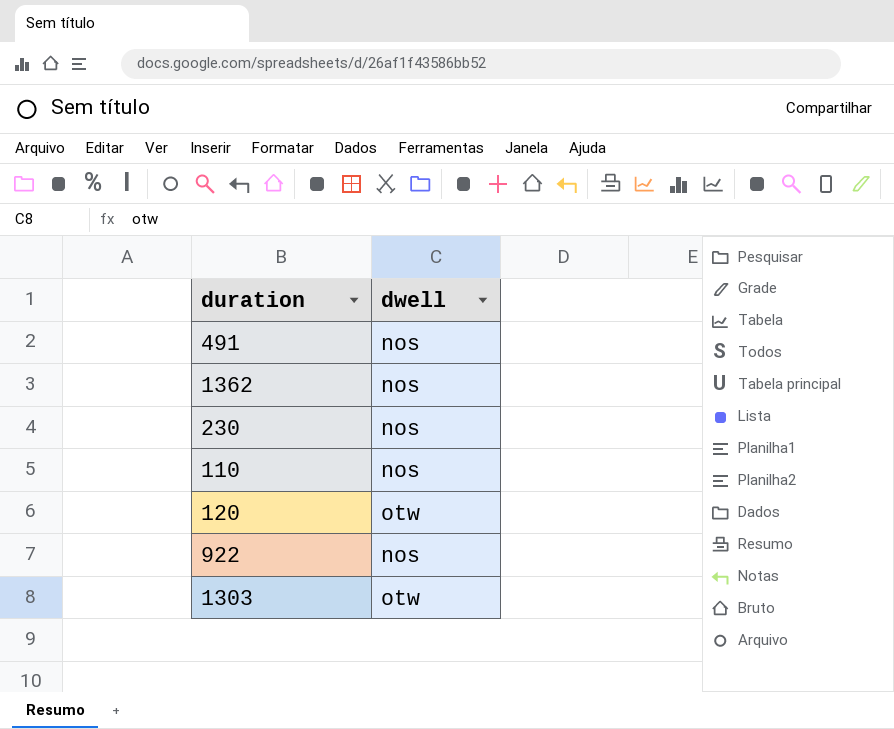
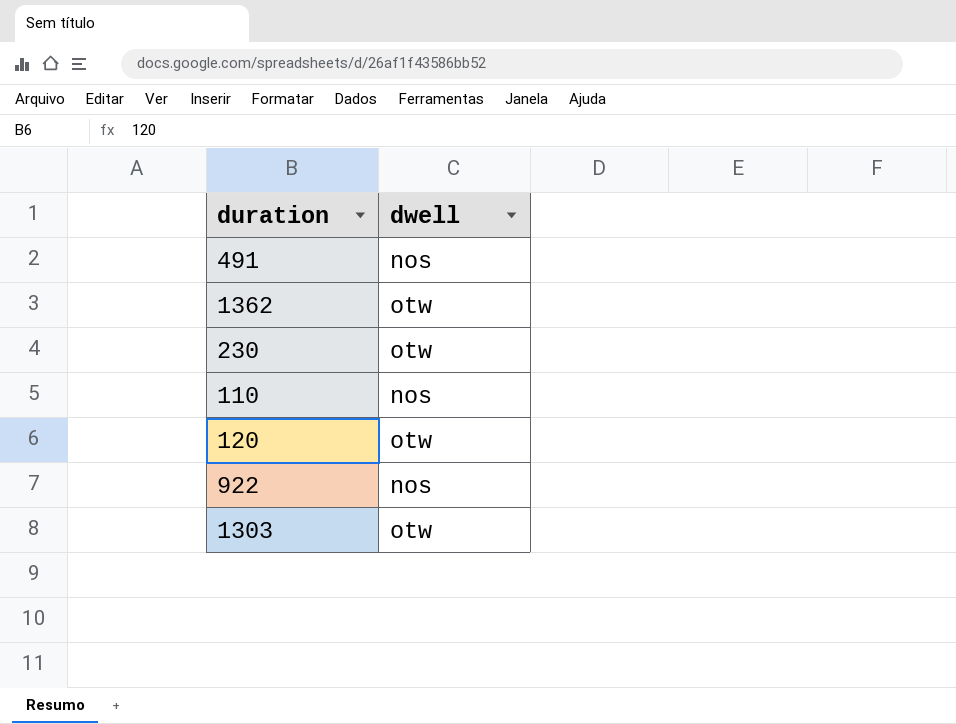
1362 | dwell: nos -> otw
230 | dwell: nos -> otw

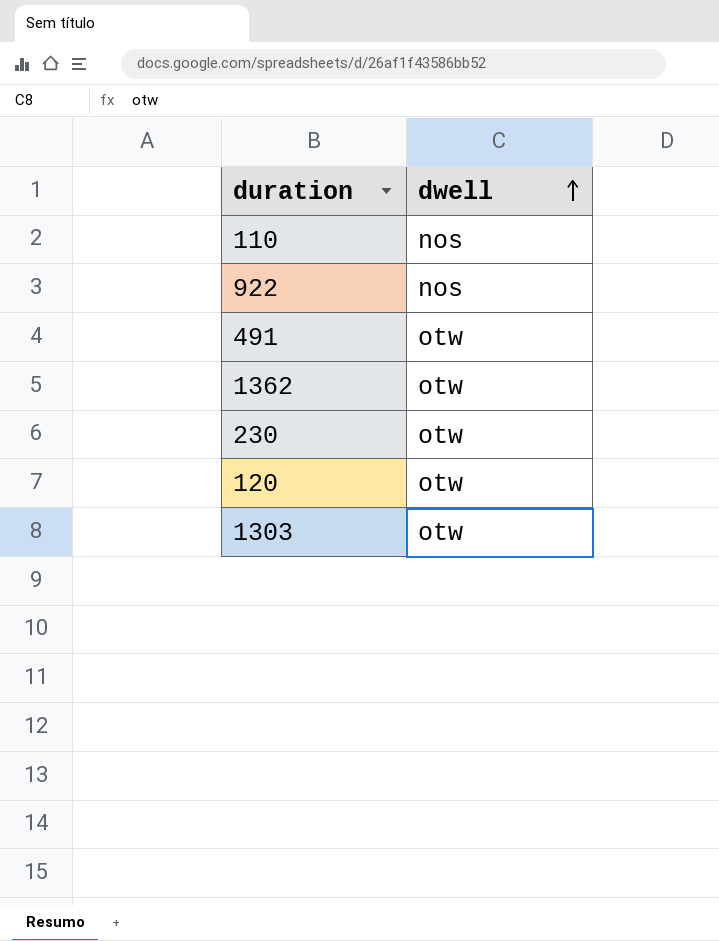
row order: none -> dwell ascending
491 | dwell: nos -> otw

